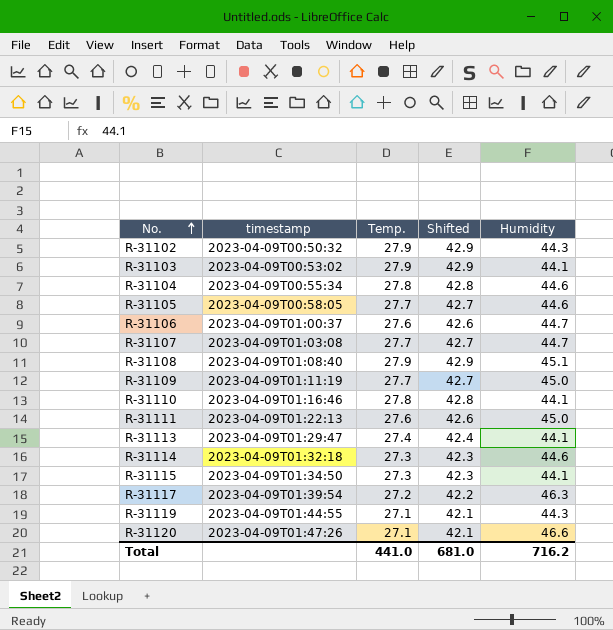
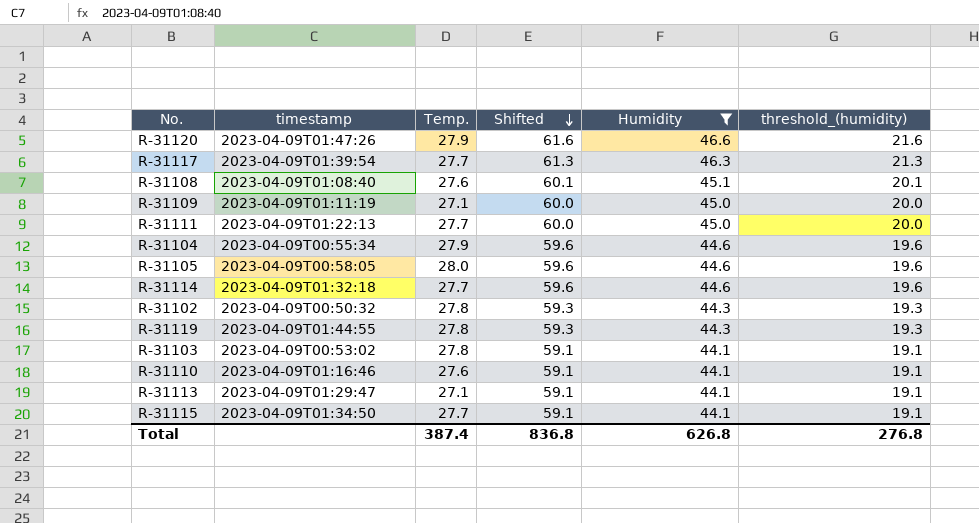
filter: none -> Humidity != 44.7
row order: No. ascending -> Shifted descending
column Shifted | formula: [Temp.] + 15 -> [Humidity] + 15
column threshold_(humidity) | formula: none -> [Humidity] - 25
R-31120 | Temp.: 27.1 -> 27.9
R-31117 | Temp.: 27.2 -> 27.7
R-31108 | Temp.: 27.9 -> 27.6
R-31109 | Temp.: 27.7 -> 27.1
R-31111 | Temp.: 27.6 -> 27.7
R-31104 | Temp.: 27.8 -> 27.9
R-31105 | Temp.: 27.7 -> 28.0
R-31114 | Temp.: 27.3 -> 27.7
R-31102 | Temp.: 27.9 -> 27.8
R-31119 | Temp.: 27.1 -> 27.8
R-31103 | Temp.: 27.9 -> 27.8
R-31110 | Temp.: 27.8 -> 27.6
R-31113 | Temp.: 27.4 -> 27.1
R-31115 | Temp.: 27.3 -> 27.7
Total | Temp.: 441.0 -> 387.4
Total | Shifted: 681.0 -> 836.8
Total | Humidity: 716.2 -> 626.8

